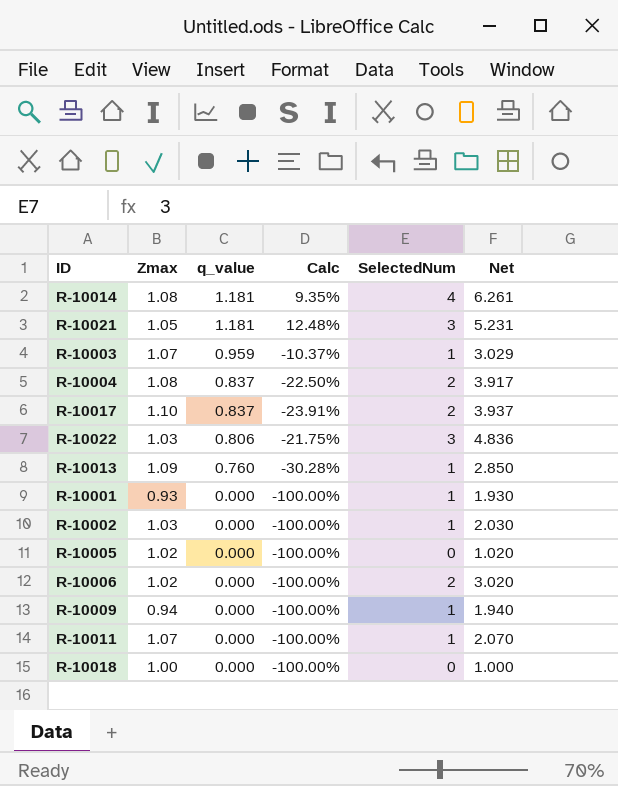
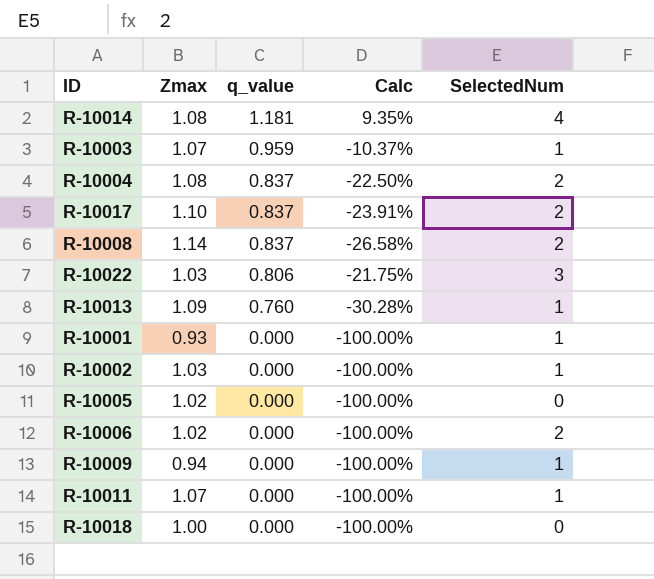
column Net | formula: [Zmax] + [q_value] + [SelectedNum] -> none
row R-10021: 1.05 | 1.181 | 12.48% | 3 | 5.231 -> none
row R-10008: none -> 1.14 | 0.837 | -26.58% | 2

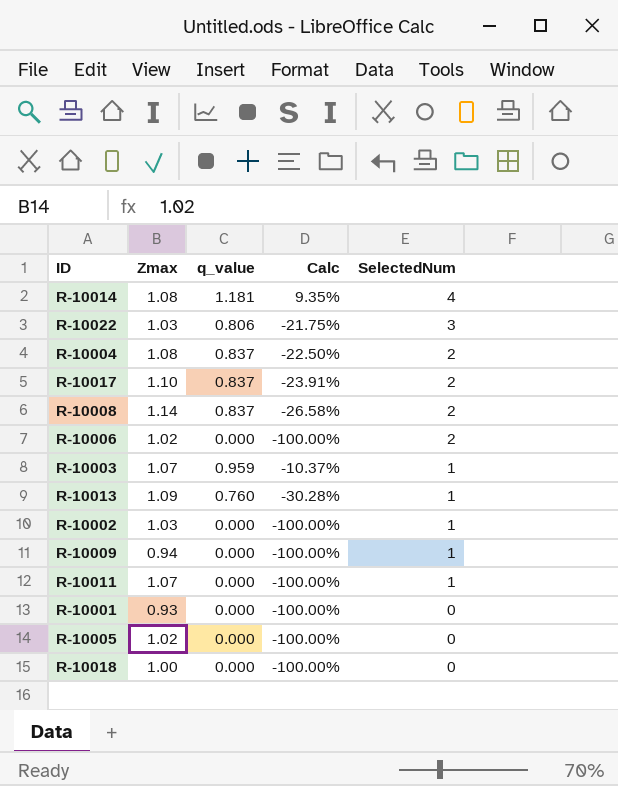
row order: q_value descending -> SelectedNum descending
R-10001 | SelectedNum: 1 -> 0

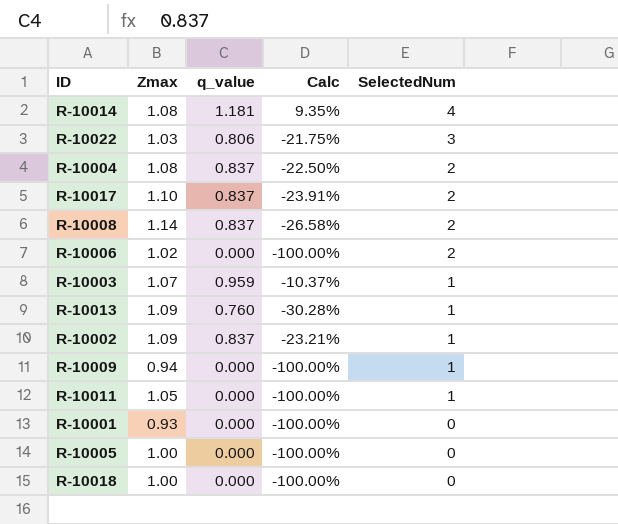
R-10002 | Zmax: 1.03 -> 1.09
R-10002 | q_value: 0.000 -> 0.837
R-10002 | Calc: -100.00% -> -23.21%
R-10011 | Zmax: 1.07 -> 1.05
R-10005 | Zmax: 1.02 -> 1.00

